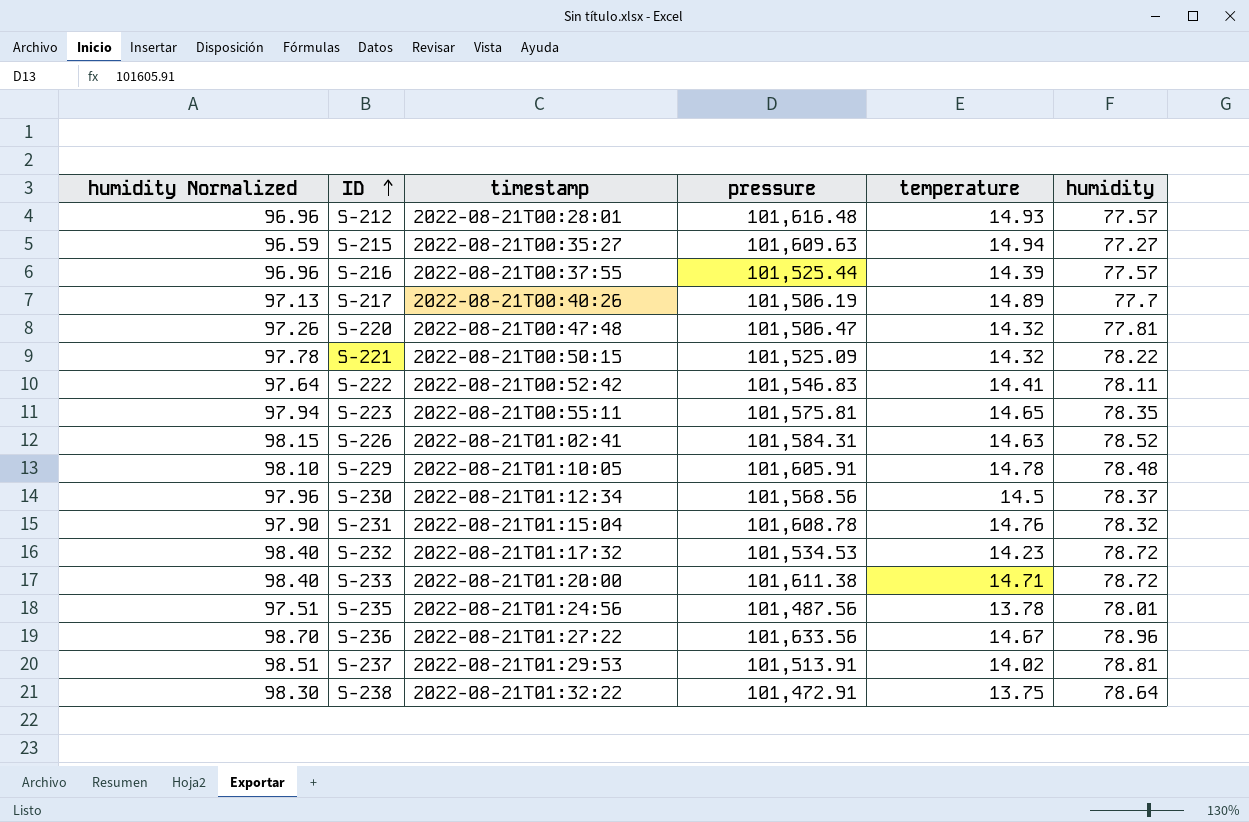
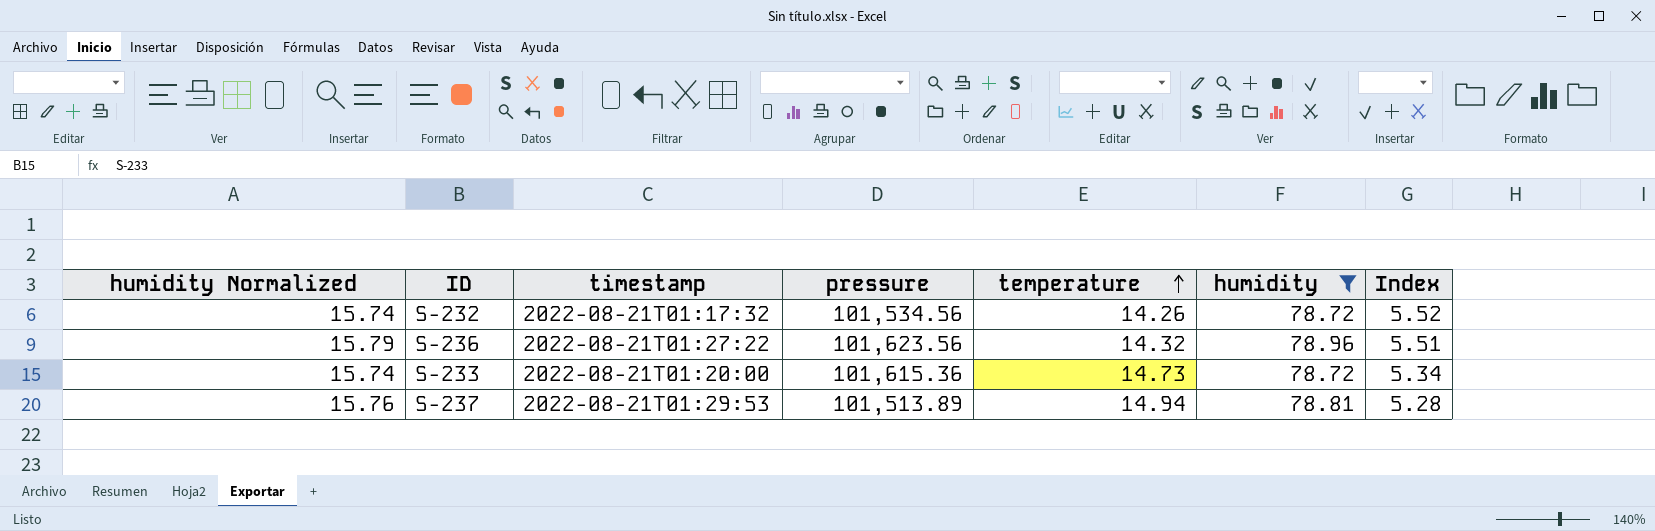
filter: none -> humidity >= 78.72
row order: ID ascending -> temperature ascending
column humidity Normalized | formula: [humidity] * 1.25 -> [humidity] * 0.2
column Index | formula: none -> [humidity] / [temperature]
S-232 | pressure: 101,534.53 -> 101,534.56
S-232 | temperature: 14.23 -> 14.26
S-236 | pressure: 101,633.56 -> 101,623.56
S-236 | temperature: 14.67 -> 14.32
S-233 | pressure: 101,611.38 -> 101,615.36
S-233 | temperature: 14.71 -> 14.73
S-237 | pressure: 101,513.91 -> 101,513.89
S-237 | temperature: 14.02 -> 14.94

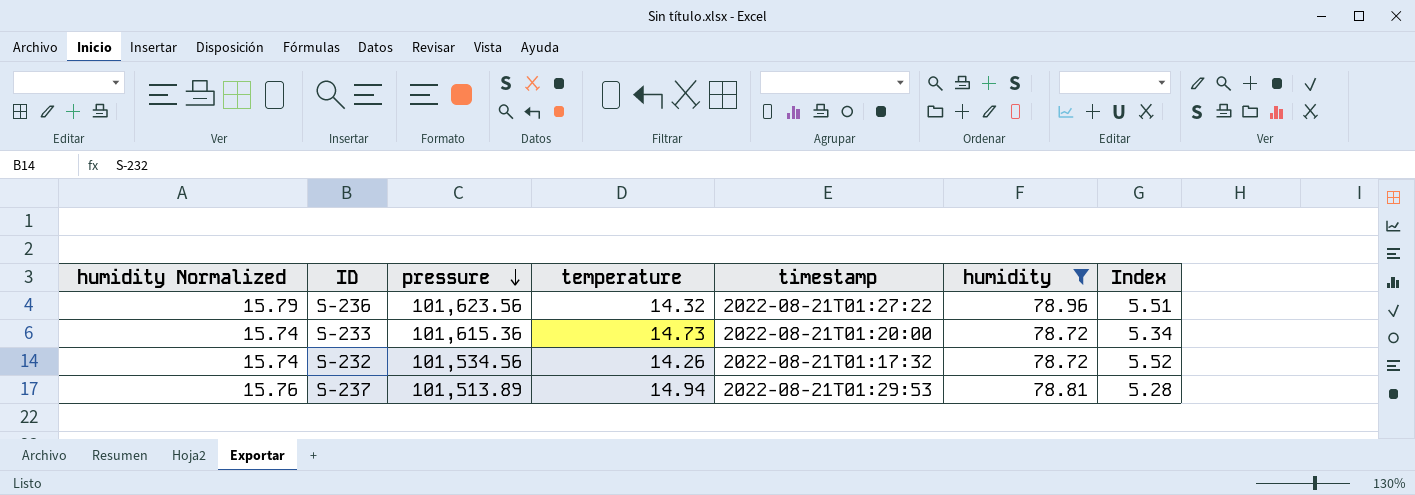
row order: temperature ascending -> pressure descending
column timestamp | position: 3 -> 5

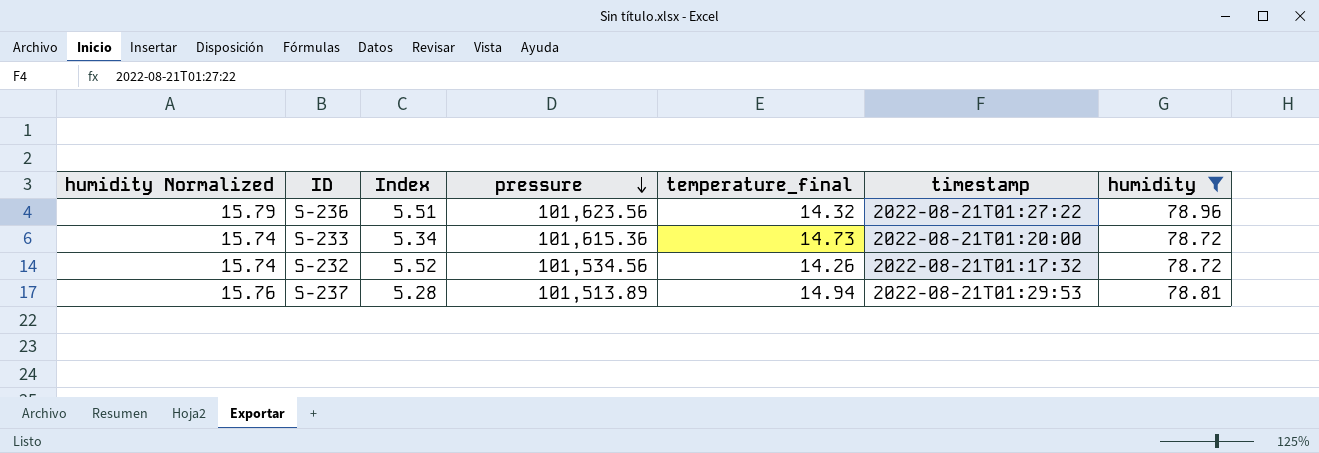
column Index | position: 7 -> 3
column name: temperature -> temperature_final

